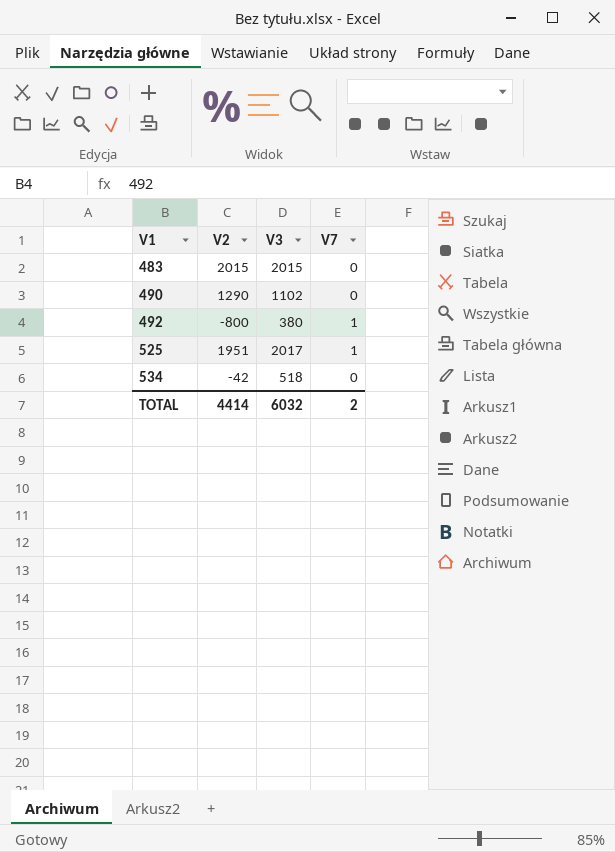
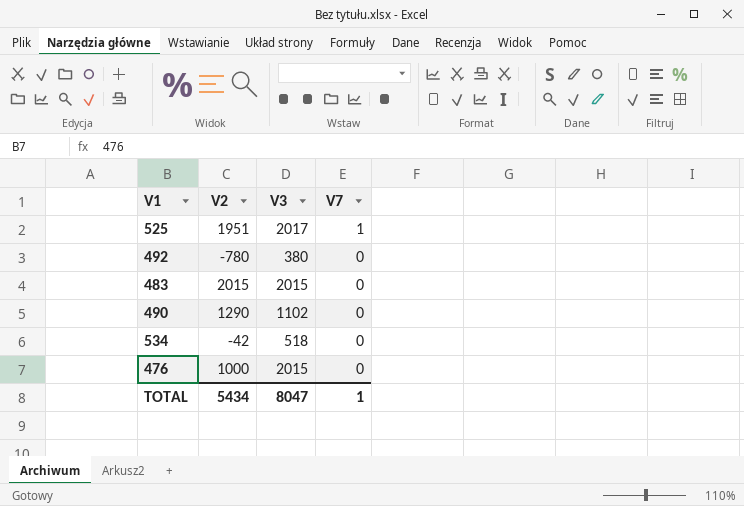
row order: V1 ascending -> V7 descending
492 | V2: -800 -> -780
492 | V7: 1 -> 0
row 476: none -> 1000 | 2015 | 0
TOTAL | V2: 4414 -> 5434
TOTAL | V3: 6032 -> 8047
TOTAL | V7: 2 -> 1

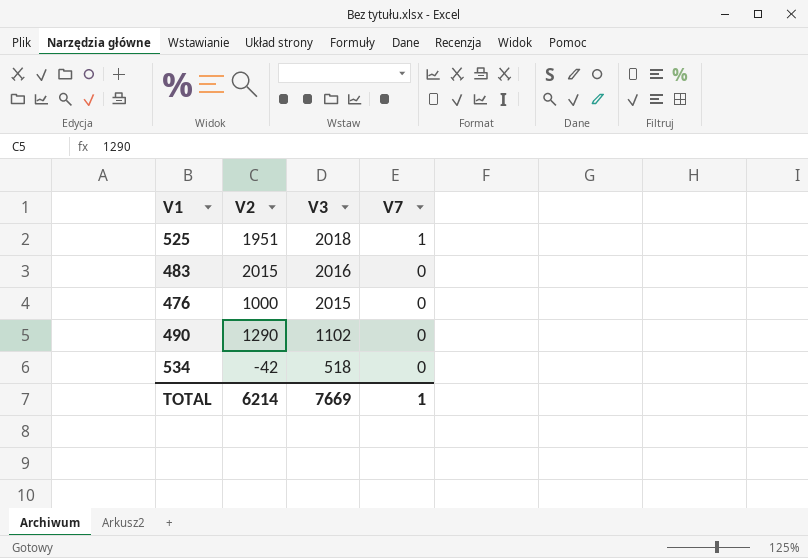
row order: V7 descending -> V3 descending
row 492: -780 | 380 | 0 -> none
525 | V3: 2017 -> 2018
483 | V3: 2015 -> 2016
TOTAL | V2: 5434 -> 6214
TOTAL | V3: 8047 -> 7669

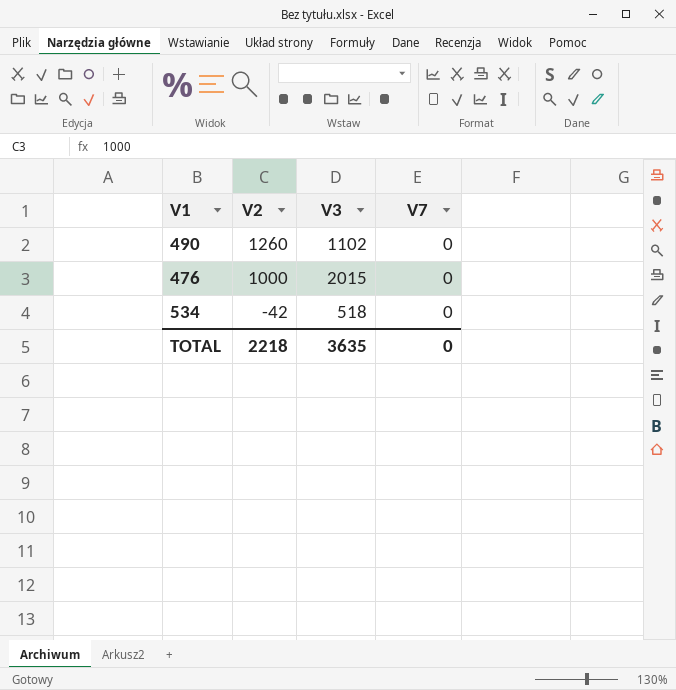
row order: V3 descending -> V2 descending
row 525: 1951 | 2018 | 1 -> none
row 483: 2015 | 2016 | 0 -> none
490 | V2: 1290 -> 1260
TOTAL | V2: 6214 -> 2218
TOTAL | V3: 7669 -> 3635
TOTAL | V7: 1 -> 0

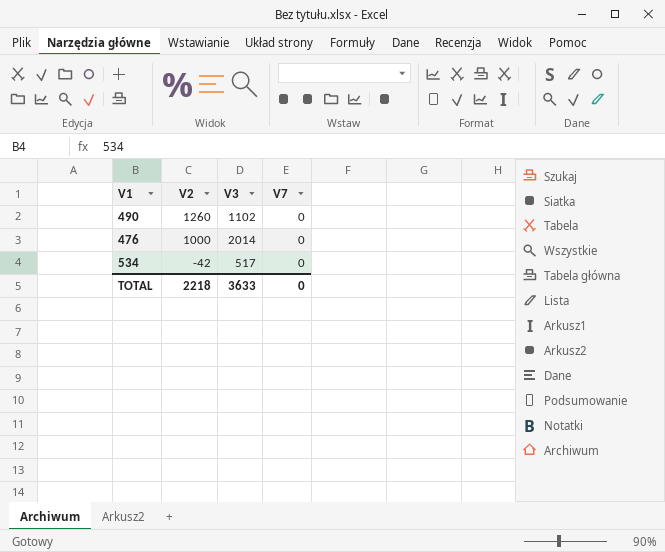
476 | V3: 2015 -> 2014
534 | V3: 518 -> 517
TOTAL | V3: 3635 -> 3633

